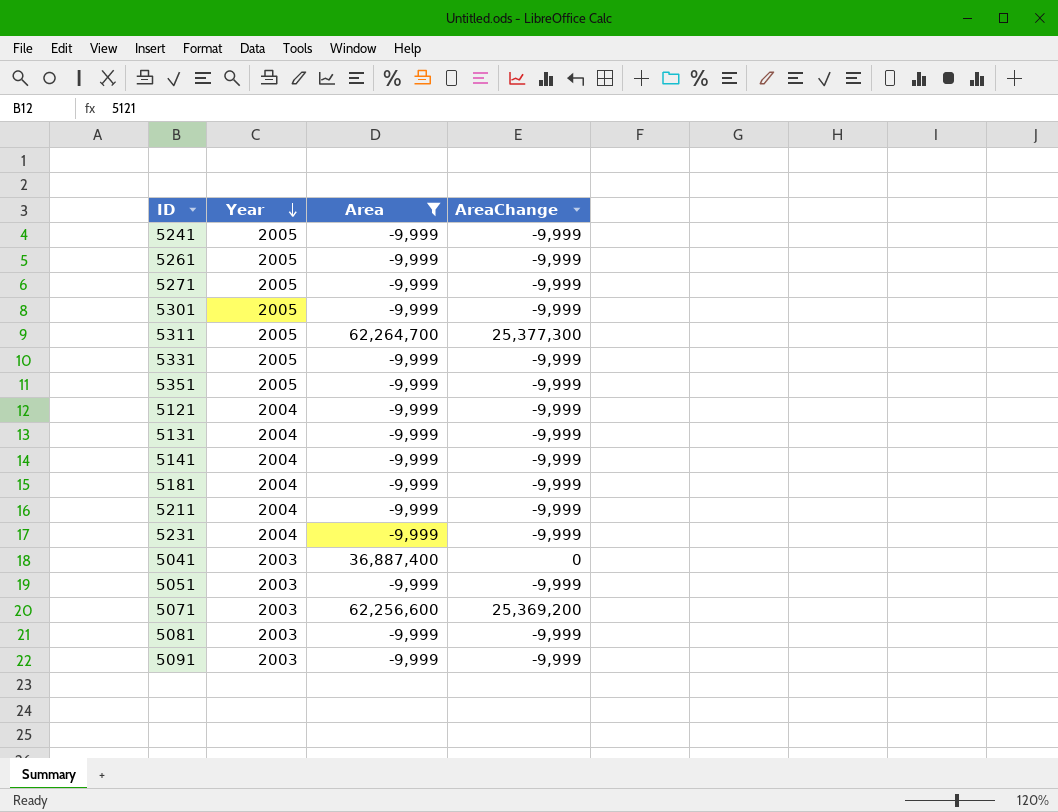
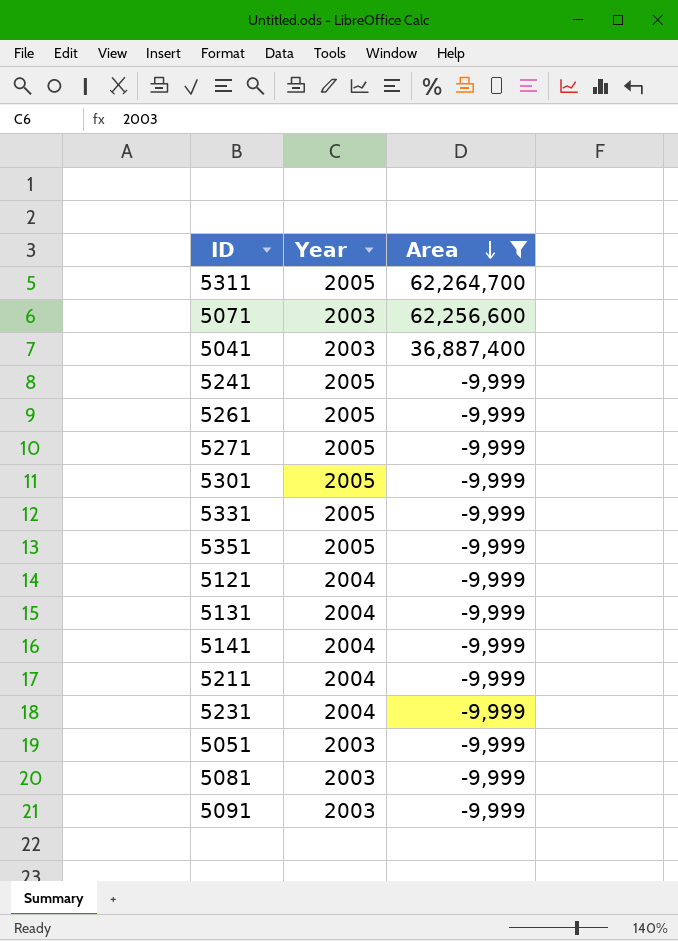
row order: Year descending -> Area descending
column AreaChange | position: 4 -> none
row 5181: 2004 | -9,999 | -9,999 -> none

